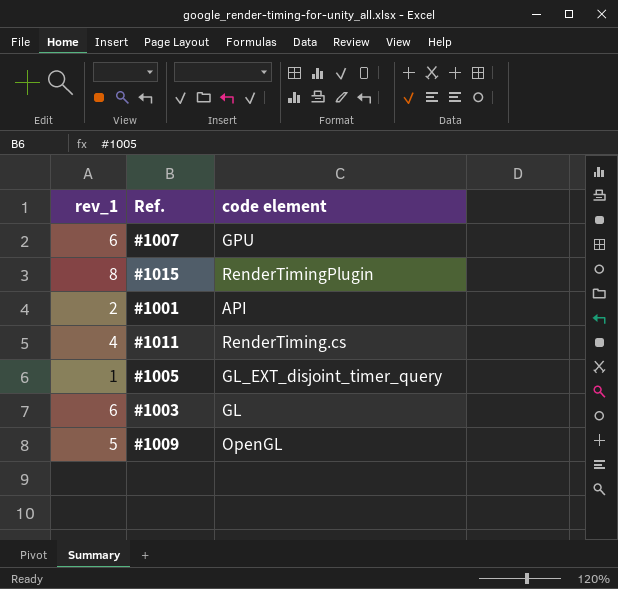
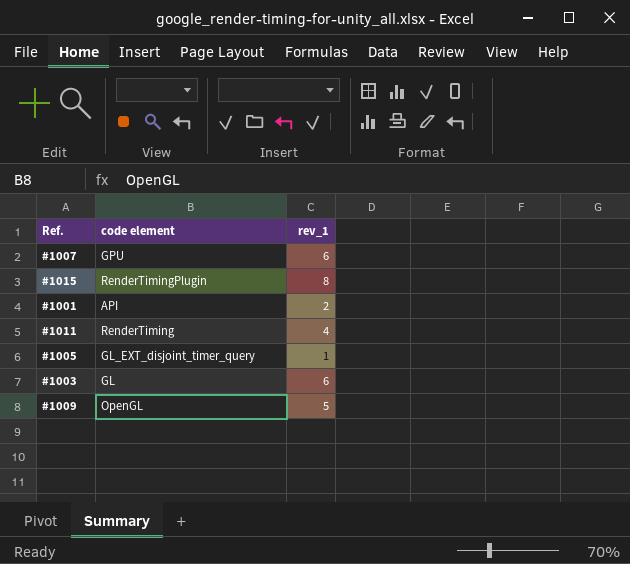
column rev_1 | position: 1 -> 3
#1011 | code element: RenderTiming.cs -> RenderTiming

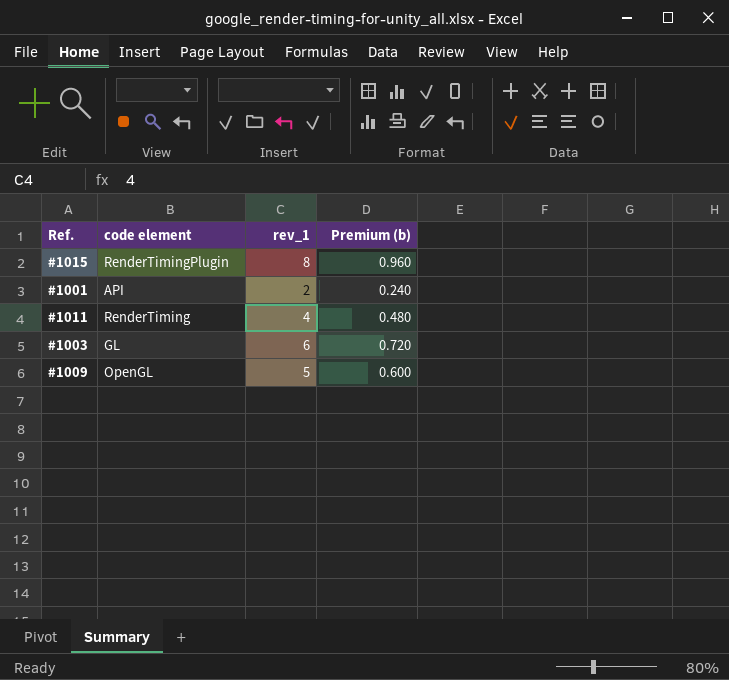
column Premium (b) | formula: none -> [rev_1] * 0.12
row #1007: GPU | 6 -> none
row #1005: GL_EXT_disjoint_timer_query | 1 -> none

